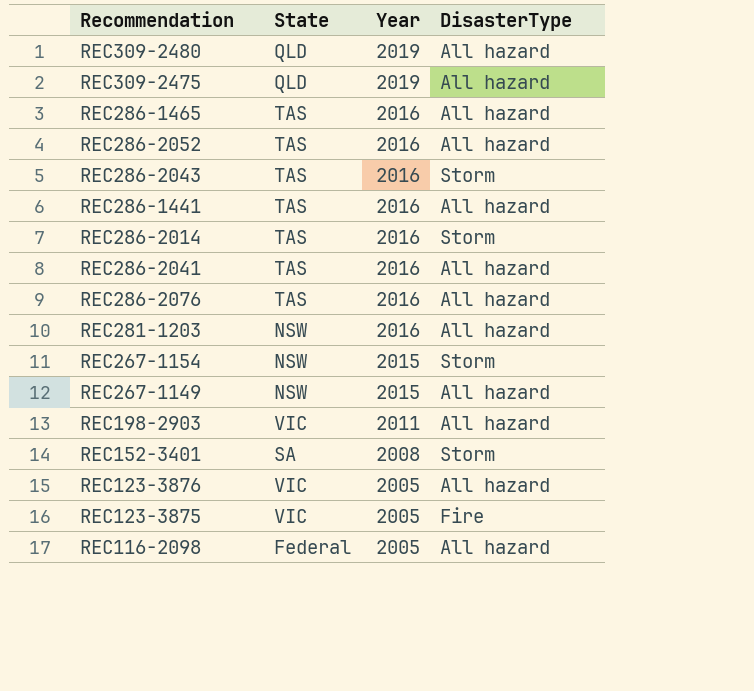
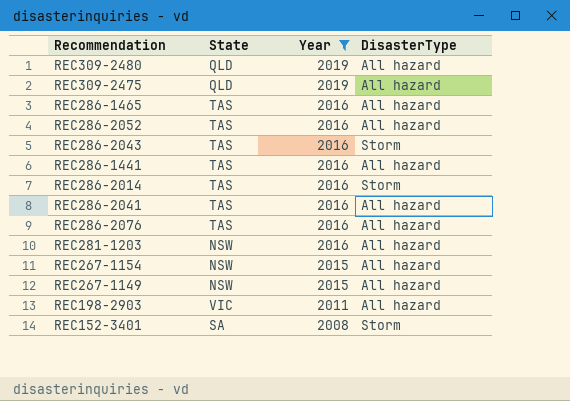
filter: none -> Year != 2005
REC267-1154 | DisasterType: Storm -> All hazard

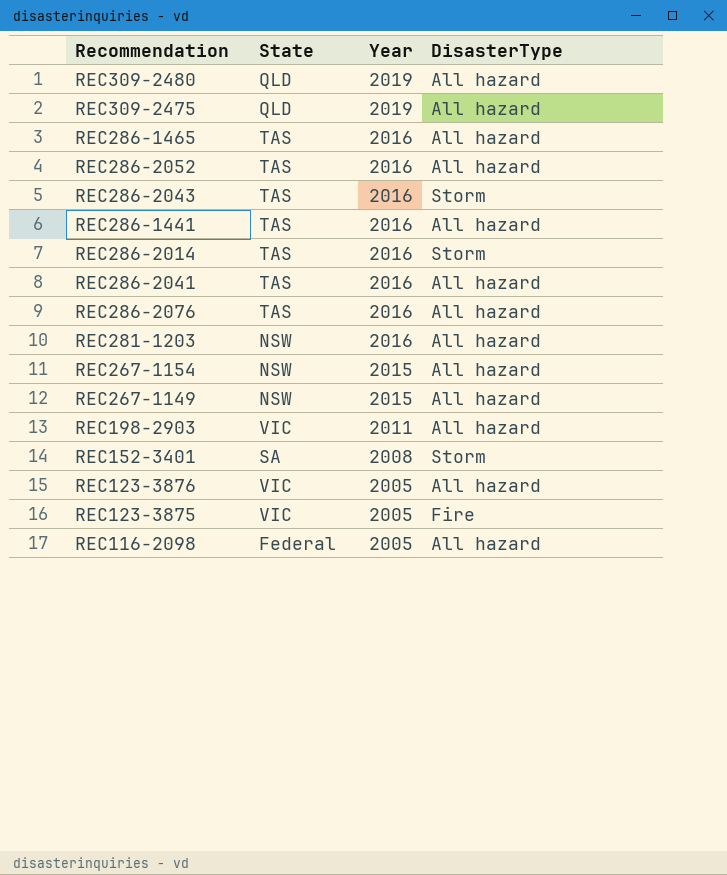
filter: Year != 2005 -> none

